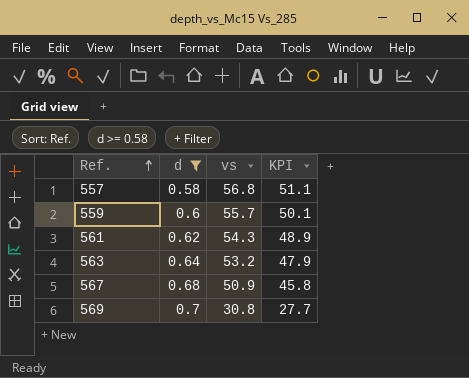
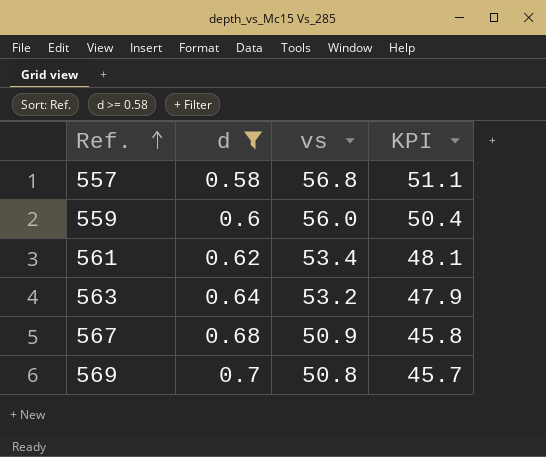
559 | vs: 55.7 -> 56.0
559 | KPI: 50.1 -> 50.4
561 | vs: 54.3 -> 53.4
561 | KPI: 48.9 -> 48.1
569 | vs: 30.8 -> 50.8
569 | KPI: 27.7 -> 45.7

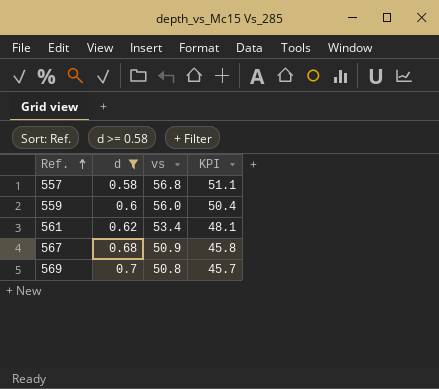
row 563: 0.64 | 53.2 | 47.9 -> none

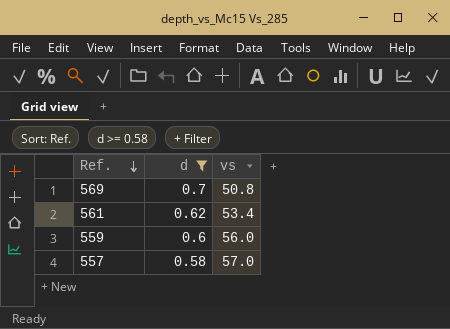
row order: Ref. ascending -> Ref. descending
column KPI | formula: [vs] * 0.9 -> none
row 567: 0.68 | 50.9 | 45.8 -> none
557 | vs: 56.8 -> 57.0

